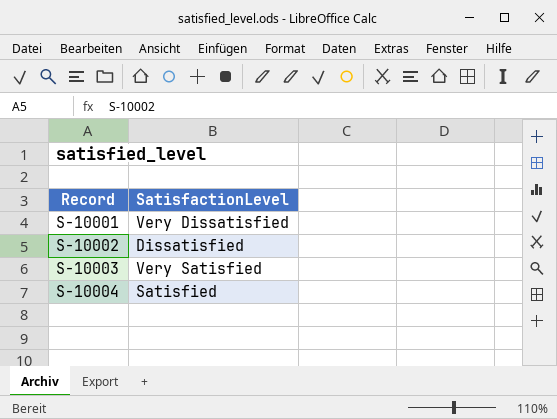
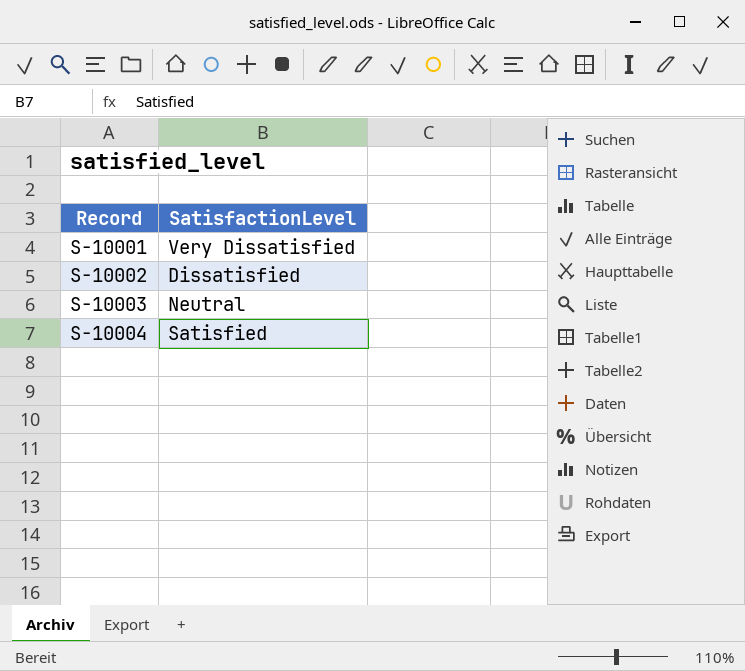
S-10003 | SatisfactionLevel: Very Satisfied -> Neutral

